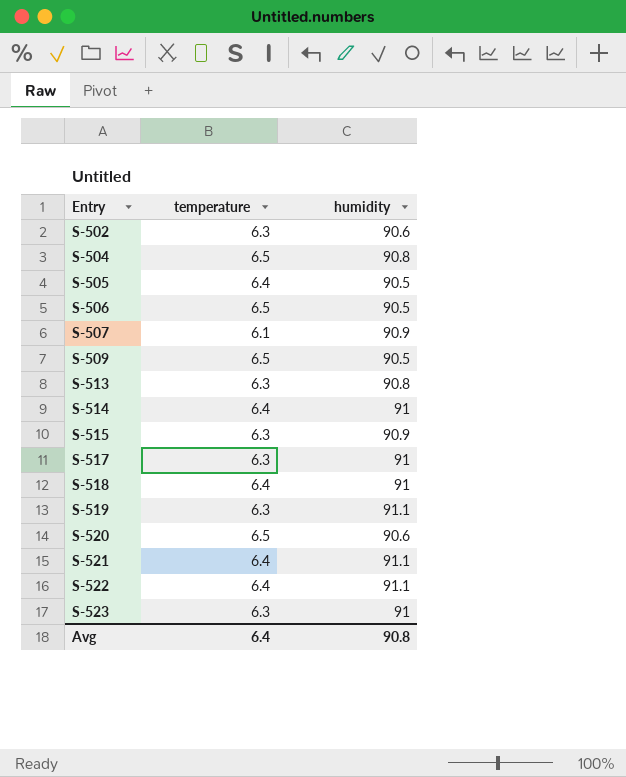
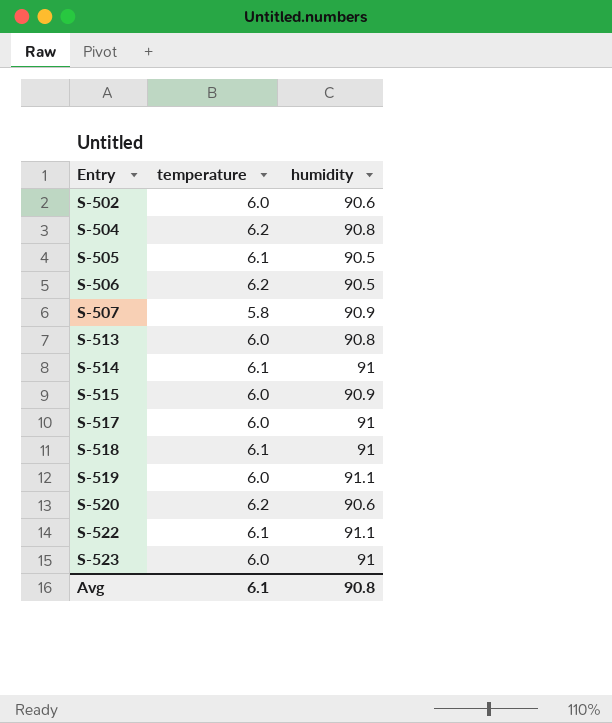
row S-509: 6.5 | 90.5 -> none
row S-521: 6.4 | 91.1 -> none
S-502 | temperature: 6.3 -> 6.0
S-504 | temperature: 6.5 -> 6.2
S-505 | temperature: 6.4 -> 6.1
S-506 | temperature: 6.5 -> 6.2
S-507 | temperature: 6.1 -> 5.8
S-513 | temperature: 6.3 -> 6.0
S-514 | temperature: 6.4 -> 6.1
S-515 | temperature: 6.3 -> 6.0
S-517 | temperature: 6.3 -> 6.0
S-518 | temperature: 6.4 -> 6.1
S-519 | temperature: 6.3 -> 6.0
S-520 | temperature: 6.5 -> 6.2
S-522 | temperature: 6.4 -> 6.1
S-523 | temperature: 6.3 -> 6.0
Avg | temperature: 6.4 -> 6.1

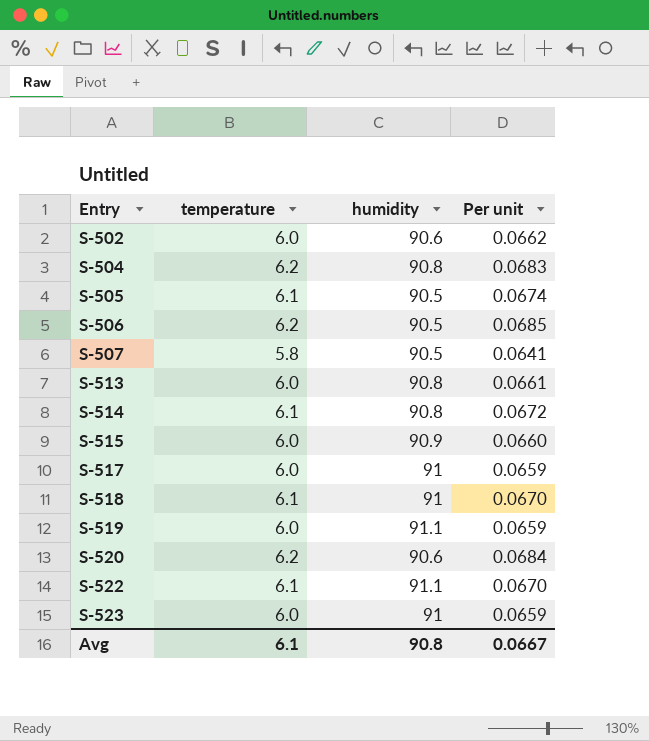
column Per unit | formula: none -> [temperature] / [humidity]
S-507 | humidity: 90.9 -> 90.5
S-514 | humidity: 91 -> 90.8

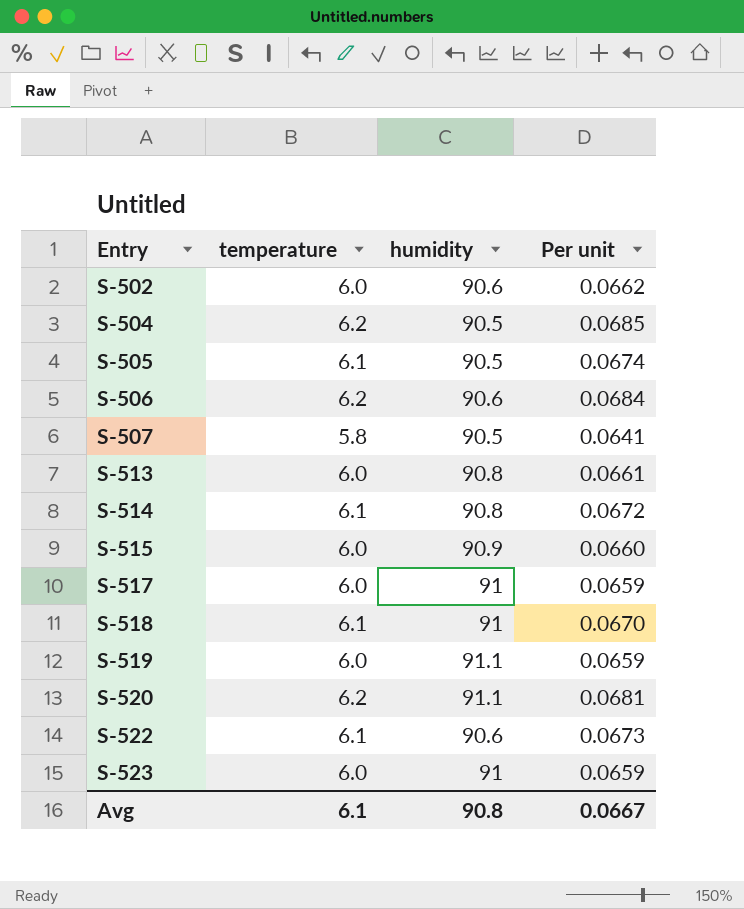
S-504 | humidity: 90.8 -> 90.5
S-504 | Per unit: 0.0683 -> 0.0685
S-506 | humidity: 90.5 -> 90.6
S-506 | Per unit: 0.0685 -> 0.0684
S-520 | humidity: 90.6 -> 91.1
S-520 | Per unit: 0.0684 -> 0.0681
S-522 | humidity: 91.1 -> 90.6
S-522 | Per unit: 0.0670 -> 0.0673

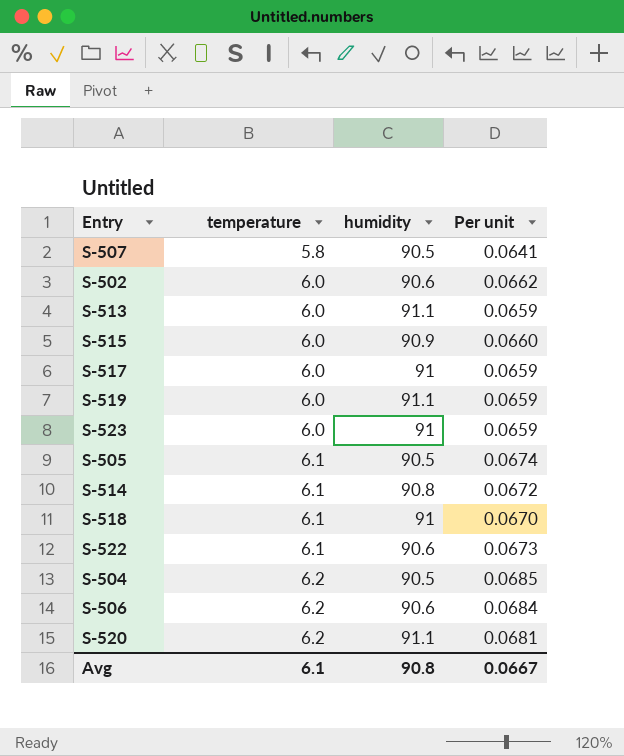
row order: Entry ascending -> temperature ascending
S-513 | humidity: 90.8 -> 91.1
S-513 | Per unit: 0.0661 -> 0.0659

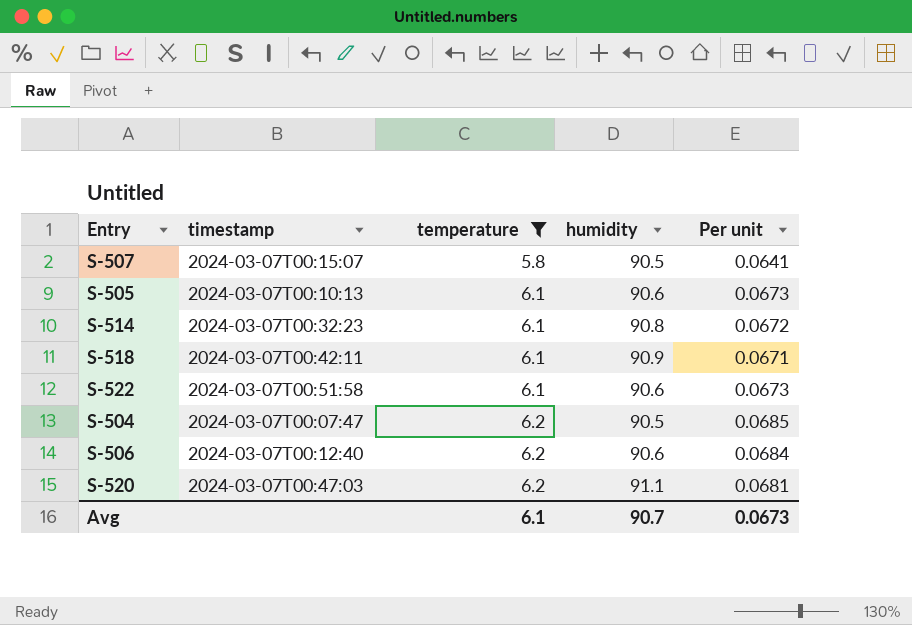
filter: none -> temperature != 6.0
column timestamp | position: none -> 2
S-505 | humidity: 90.5 -> 90.6
S-505 | Per unit: 0.0674 -> 0.0673
S-518 | humidity: 91 -> 90.9
S-518 | Per unit: 0.0670 -> 0.0671
Avg | humidity: 90.8 -> 90.7
Avg | Per unit: 0.0667 -> 0.0673

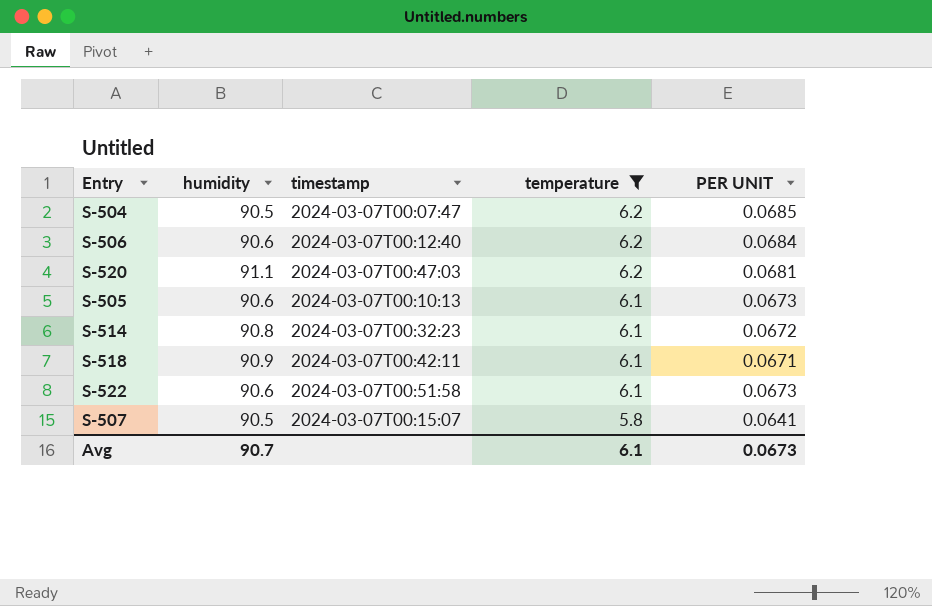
row order: temperature ascending -> temperature descending
column humidity | position: 4 -> 2
column name: Per unit -> PER UNIT

